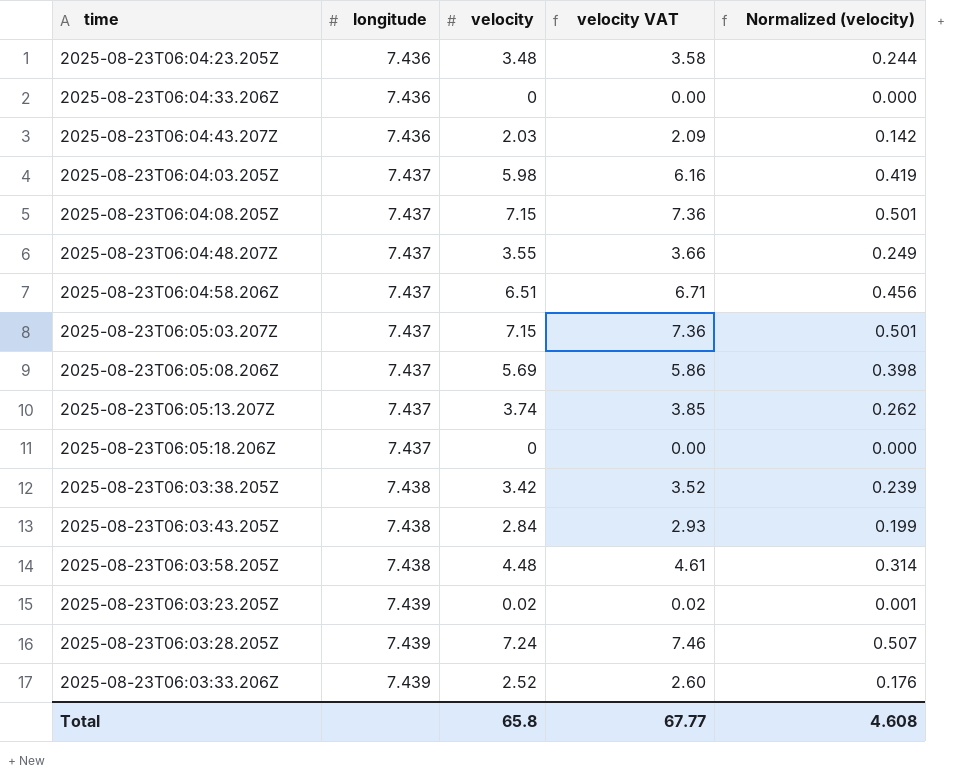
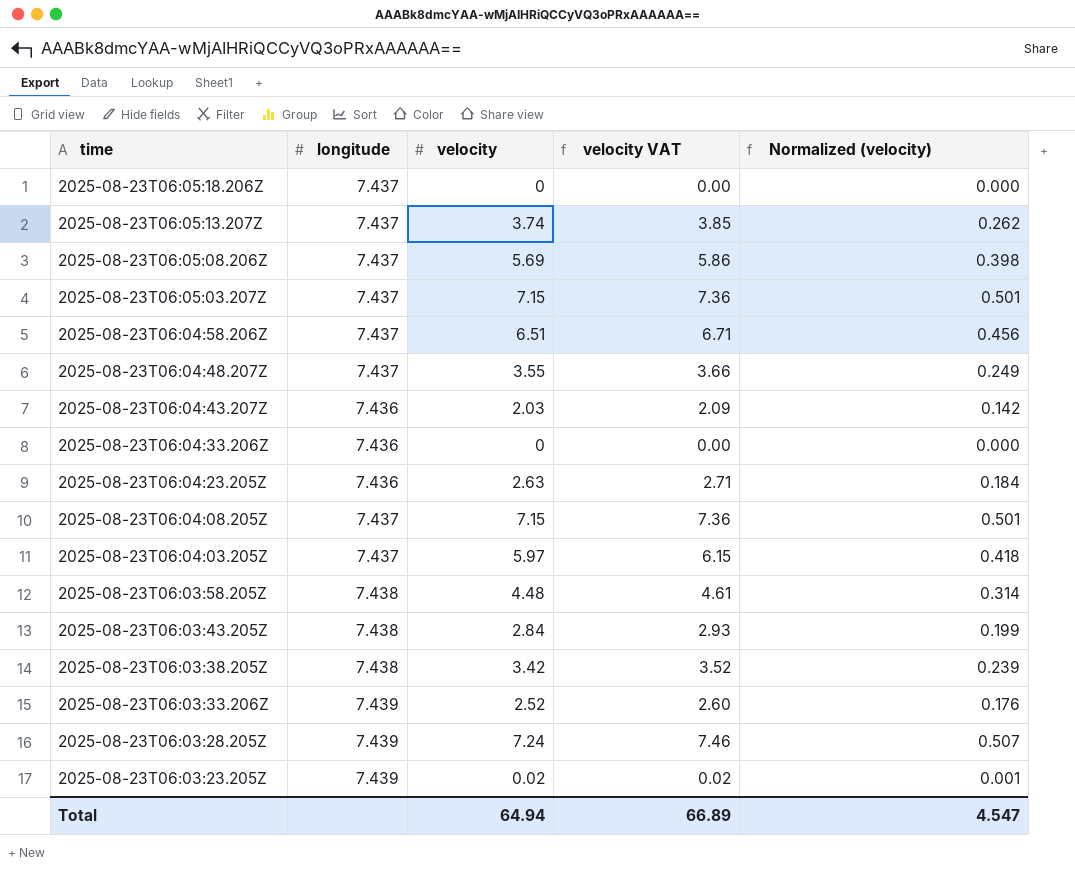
row order: longitude ascending -> time descending
2025-08-23T06:04:23.205Z | velocity: 3.48 -> 2.63
2025-08-23T06:04:23.205Z | velocity VAT: 3.58 -> 2.71
2025-08-23T06:04:23.205Z | Normalized (velocity): 0.244 -> 0.184
2025-08-23T06:04:03.205Z | velocity: 5.98 -> 5.97
2025-08-23T06:04:03.205Z | velocity VAT: 6.16 -> 6.15
2025-08-23T06:04:03.205Z | Normalized (velocity): 0.419 -> 0.418
Total | velocity: 65.8 -> 64.94
Total | velocity VAT: 67.77 -> 66.89
Total | Normalized (velocity): 4.608 -> 4.547

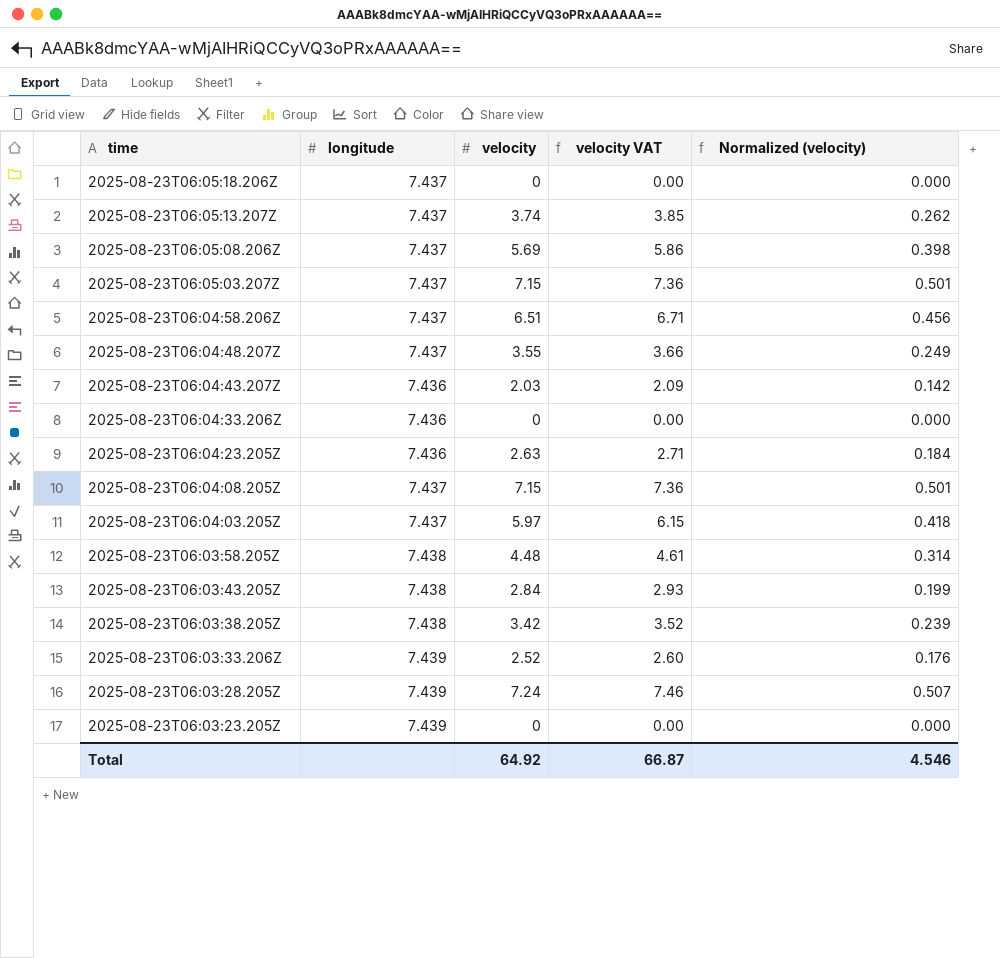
2025-08-23T06:03:23.205Z | velocity: 0.02 -> 0
2025-08-23T06:03:23.205Z | velocity VAT: 0.02 -> 0.00
2025-08-23T06:03:23.205Z | Normalized (velocity): 0.001 -> 0.000
Total | velocity: 64.94 -> 64.92
Total | velocity VAT: 66.89 -> 66.87
Total | Normalized (velocity): 4.547 -> 4.546

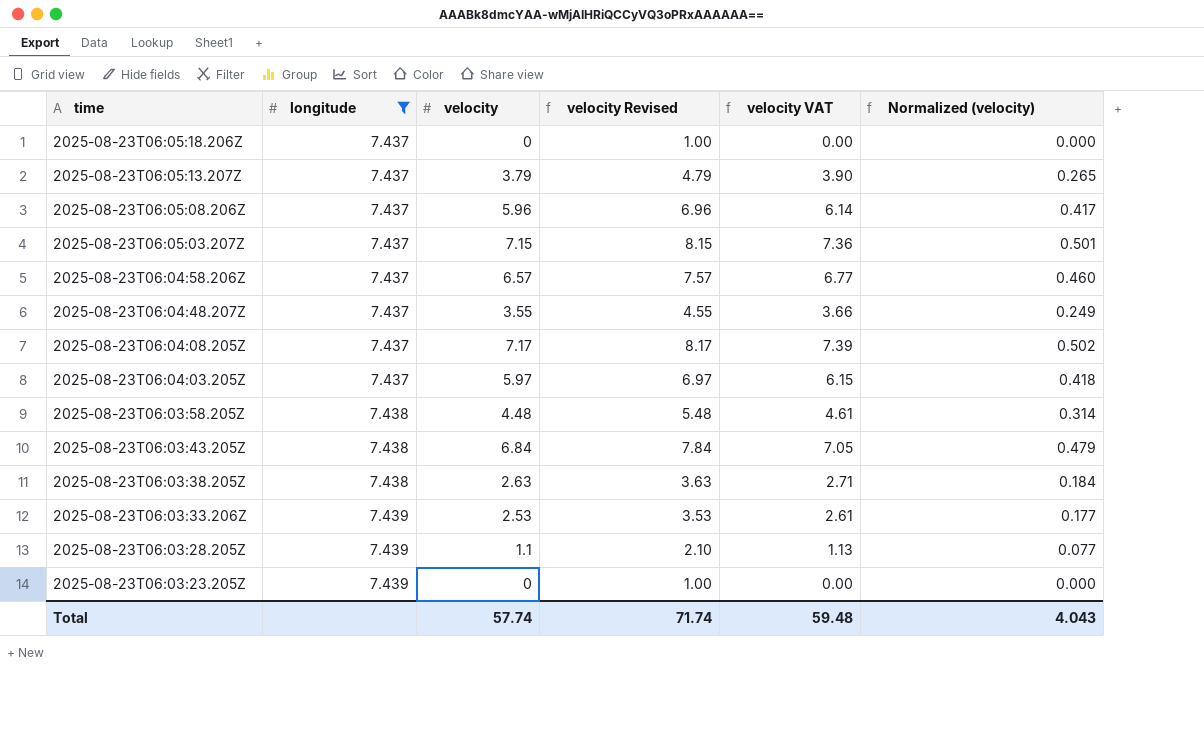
filter: none -> longitude != 7.436
column velocity Revised | formula: none -> [velocity] + 1
2025-08-23T06:05:13.207Z | velocity: 3.74 -> 3.79
2025-08-23T06:05:13.207Z | velocity VAT: 3.85 -> 3.90
2025-08-23T06:05:13.207Z | Normalized (velocity): 0.262 -> 0.265
2025-08-23T06:05:08.206Z | velocity: 5.69 -> 5.96
2025-08-23T06:05:08.206Z | velocity VAT: 5.86 -> 6.14
2025-08-23T06:05:08.206Z | Normalized (velocity): 0.398 -> 0.417
2025-08-23T06:04:58.206Z | velocity: 6.51 -> 6.57
2025-08-23T06:04:58.206Z | velocity VAT: 6.71 -> 6.77
2025-08-23T06:04:58.206Z | Normalized (velocity): 0.456 -> 0.460
2025-08-23T06:04:08.205Z | velocity: 7.15 -> 7.17
2025-08-23T06:04:08.205Z | velocity VAT: 7.36 -> 7.39
2025-08-23T06:04:08.205Z | Normalized (velocity): 0.501 -> 0.502
2025-08-23T06:03:43.205Z | velocity: 2.84 -> 6.84
2025-08-23T06:03:43.205Z | velocity VAT: 2.93 -> 7.05
2025-08-23T06:03:43.205Z | Normalized (velocity): 0.199 -> 0.479
2025-08-23T06:03:38.205Z | velocity: 3.42 -> 2.63
2025-08-23T06:03:38.205Z | velocity VAT: 3.52 -> 2.71
2025-08-23T06:03:38.205Z | Normalized (velocity): 0.239 -> 0.184
2025-08-23T06:03:33.206Z | velocity: 2.52 -> 2.53
2025-08-23T06:03:33.206Z | velocity VAT: 2.60 -> 2.61
2025-08-23T06:03:33.206Z | Normalized (velocity): 0.176 -> 0.177
2025-08-23T06:03:28.205Z | velocity: 7.24 -> 1.1
2025-08-23T06:03:28.205Z | velocity VAT: 7.46 -> 1.13
2025-08-23T06:03:28.205Z | Normalized (velocity): 0.507 -> 0.077
Total | velocity: 64.92 -> 57.74
Total | velocity VAT: 66.87 -> 59.48
Total | Normalized (velocity): 4.546 -> 4.043

